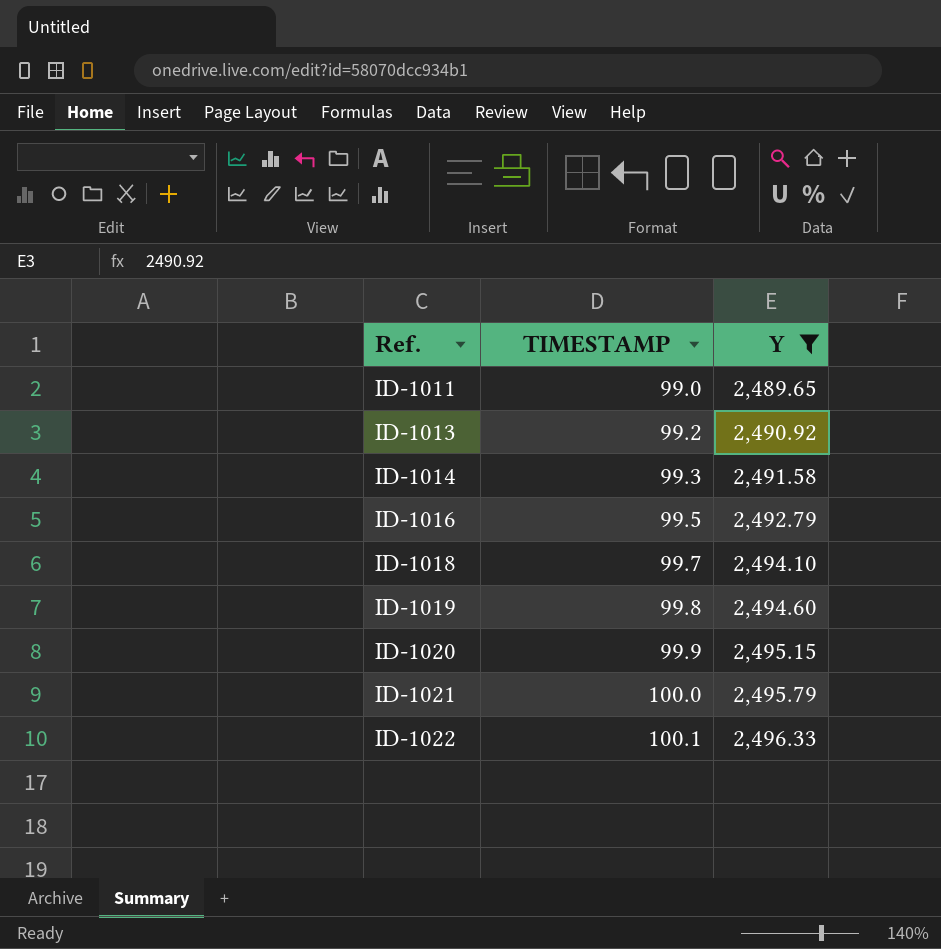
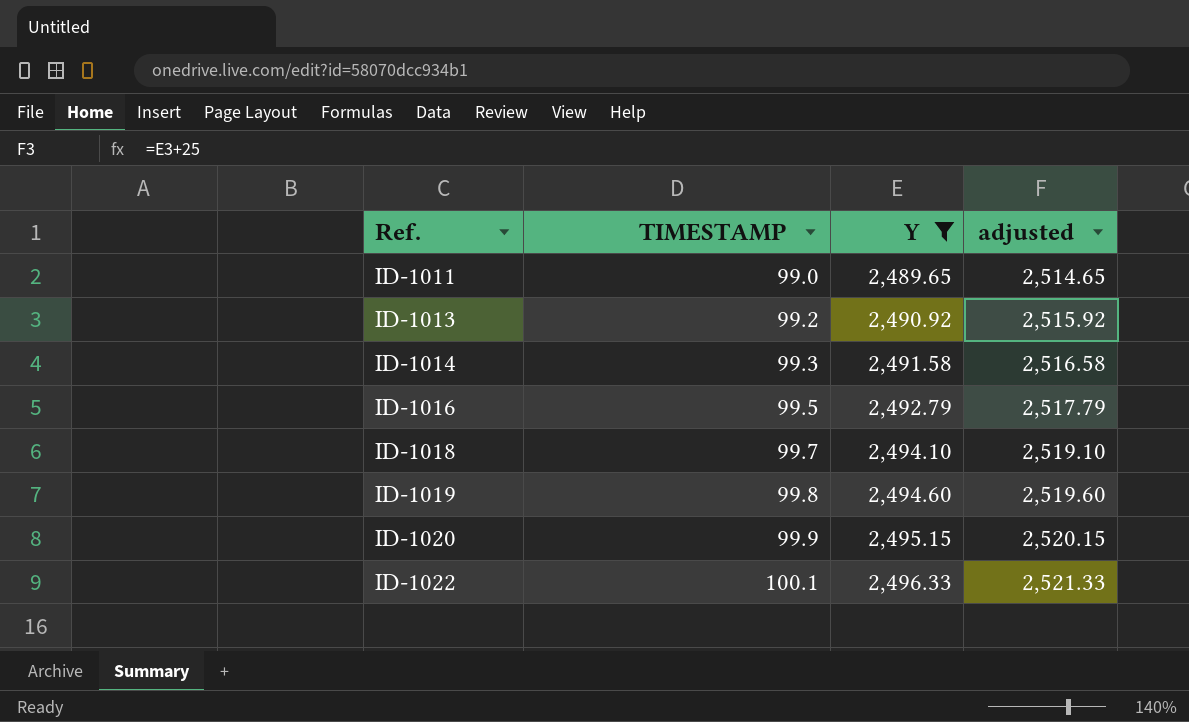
column adjusted | formula: none -> [Y] + 25
row ID-1021: 100.0 | 2,495.79 -> none

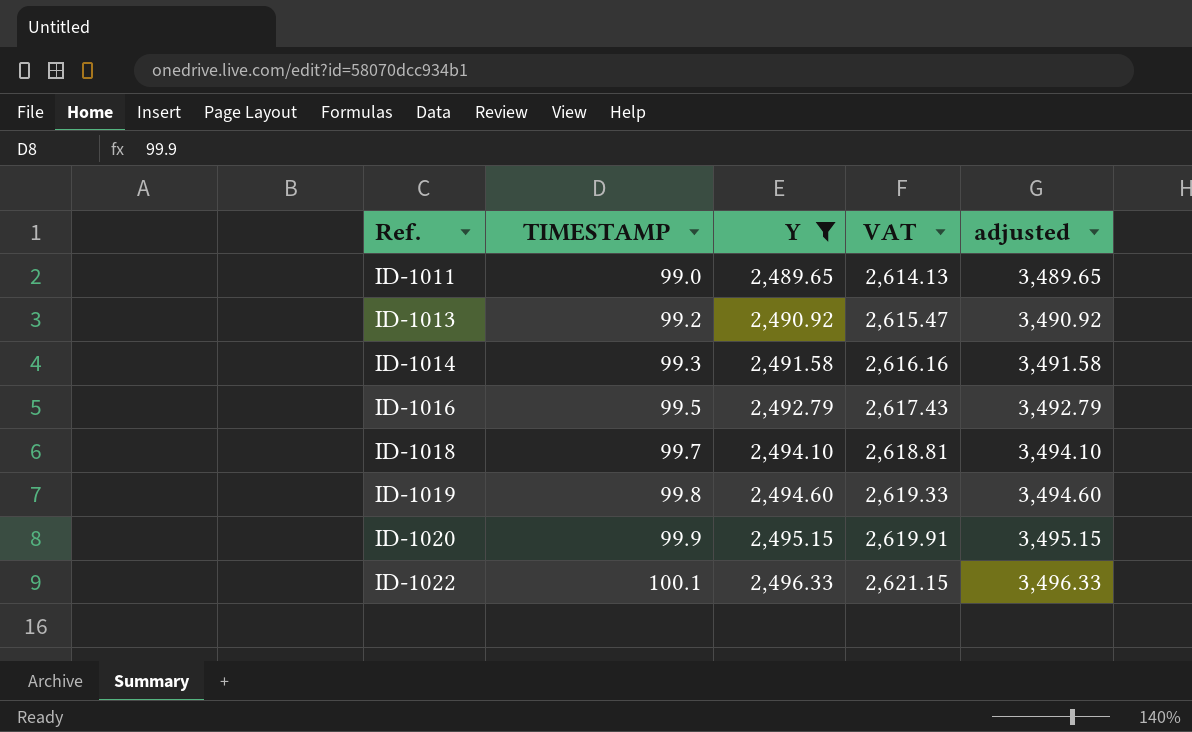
column VAT | formula: none -> [Y] * 1.05
column adjusted | formula: [Y] + 25 -> [Y] + 1000

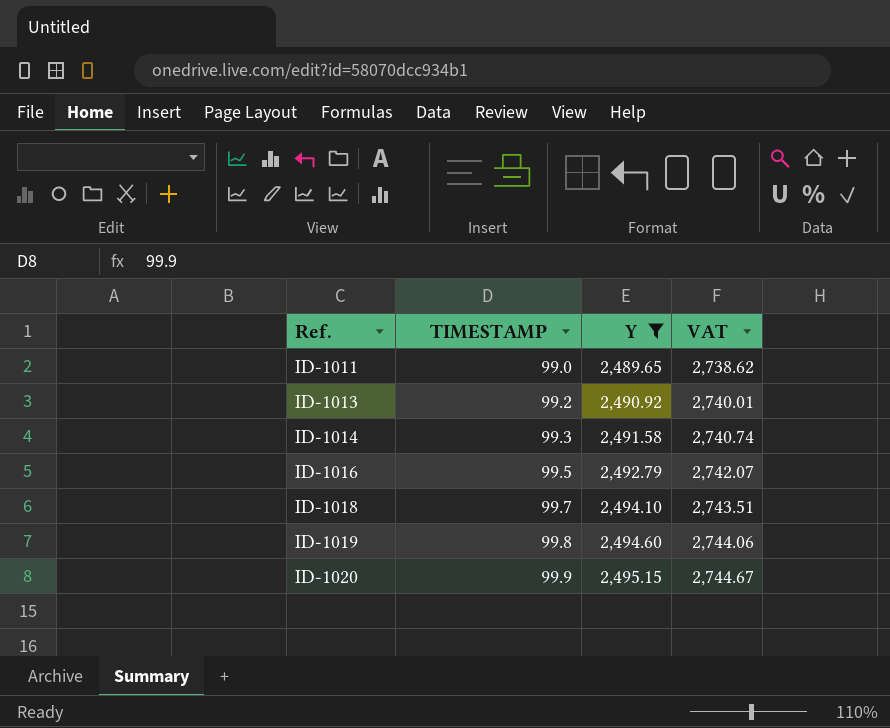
column adjusted | formula: [Y] + 1000 -> none
column VAT | formula: [Y] * 1.05 -> [Y] * 1.1
row ID-1022: 100.1 | 2,496.33 | 2,621.15 | 3,496.33 -> none

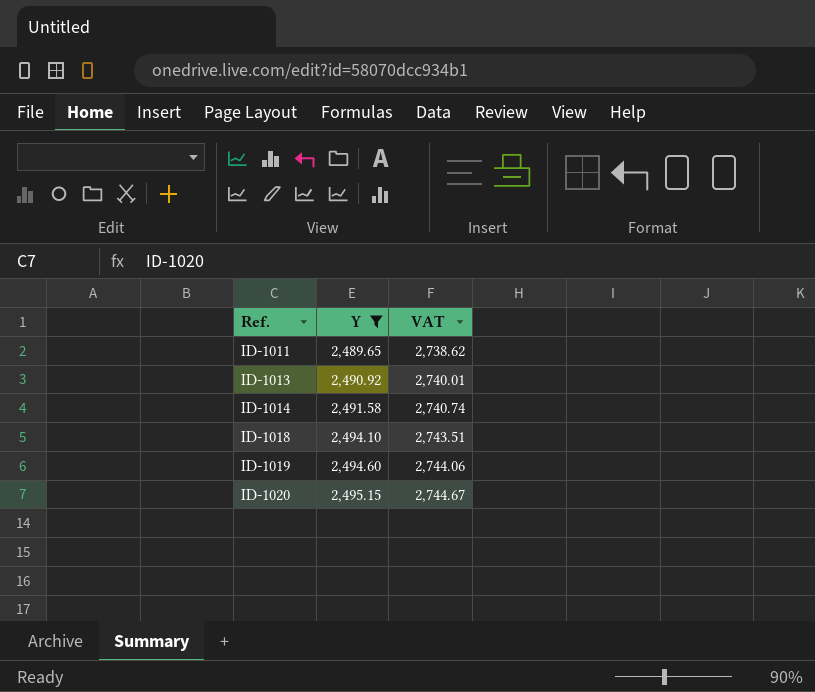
column TIMESTAMP | position: 2 -> none
row ID-1016: 99.5 | 2,492.79 | 2,742.07 -> none

